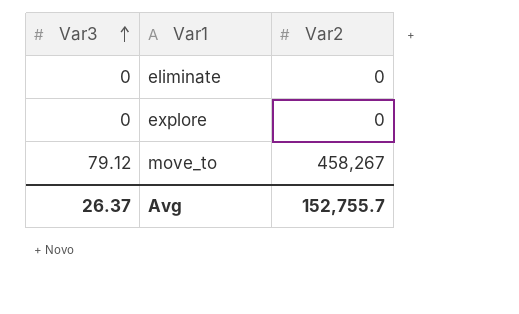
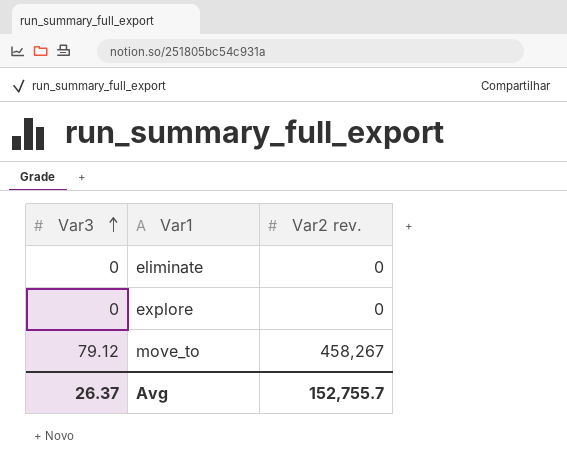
column name: Var2 -> Var2 rev.

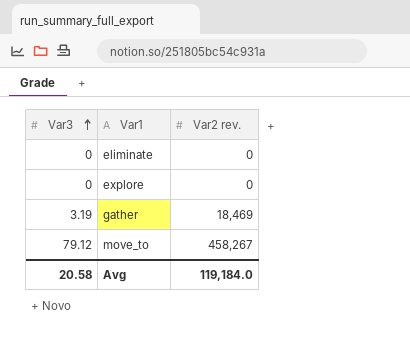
row gather: none -> 3.19 | 18,469
Avg | Var3: 26.37 -> 20.58
Avg | Var2 rev.: 152,755.7 -> 119,184.0

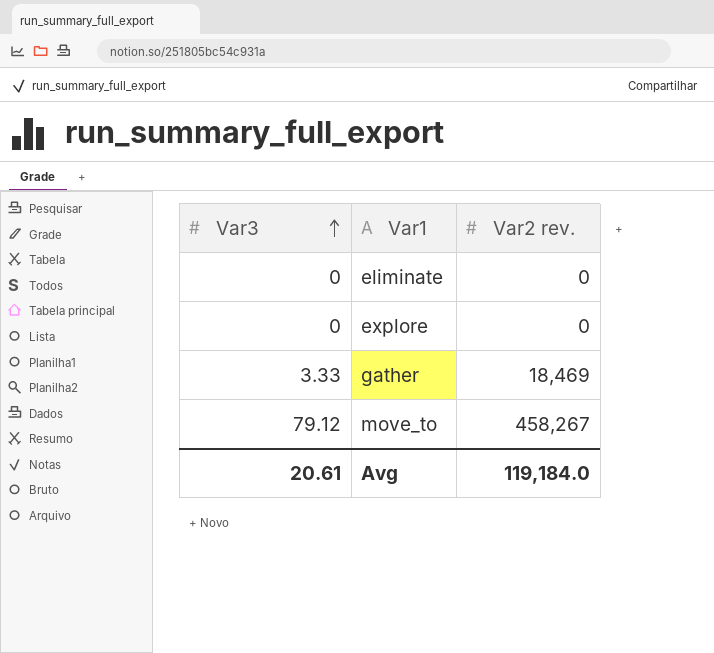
gather | Var3: 3.19 -> 3.33
Avg | Var3: 20.58 -> 20.61

